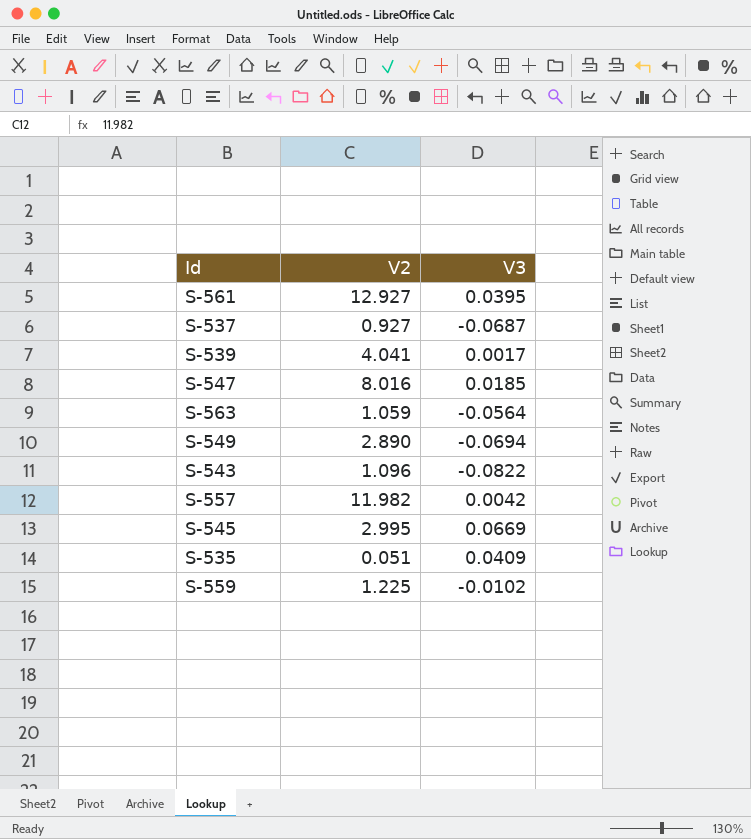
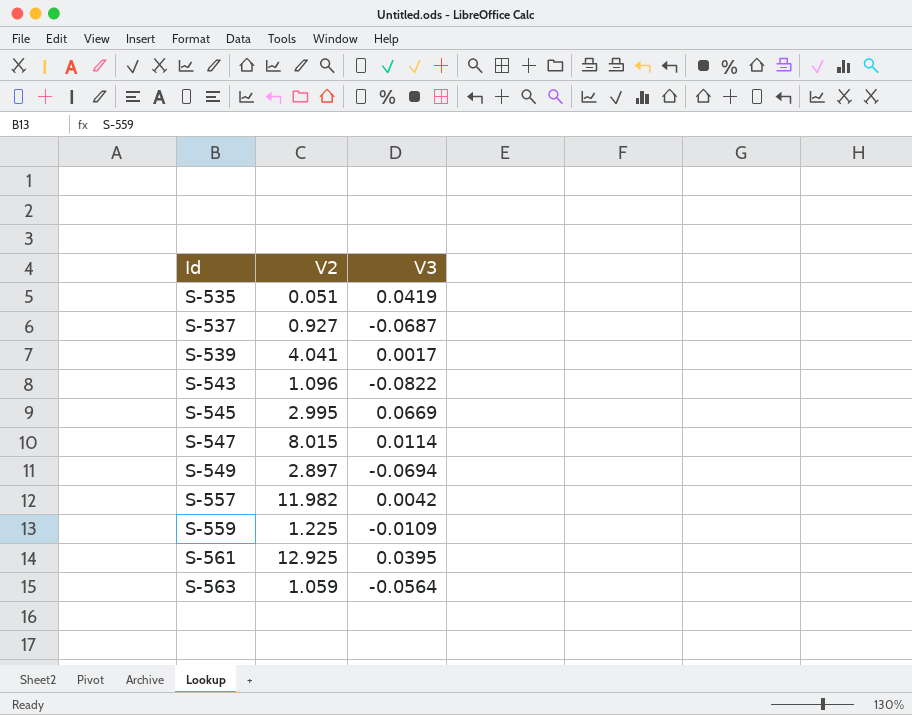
row order: none -> Id ascending
S-535 | V3: 0.0409 -> 0.0419
S-547 | V2: 8.016 -> 8.015
S-547 | V3: 0.0185 -> 0.0114
S-549 | V2: 2.890 -> 2.897
S-559 | V3: -0.0102 -> -0.0109
S-561 | V2: 12.927 -> 12.925

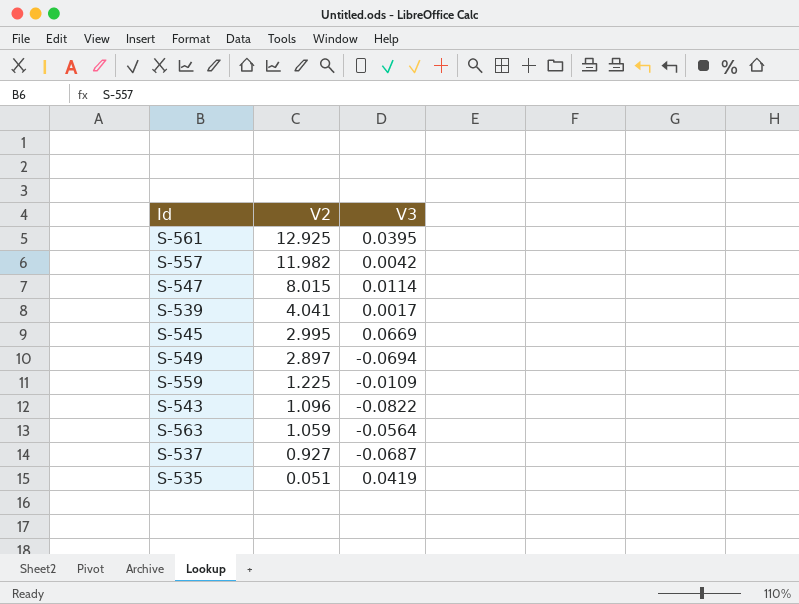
row order: Id ascending -> V2 descending

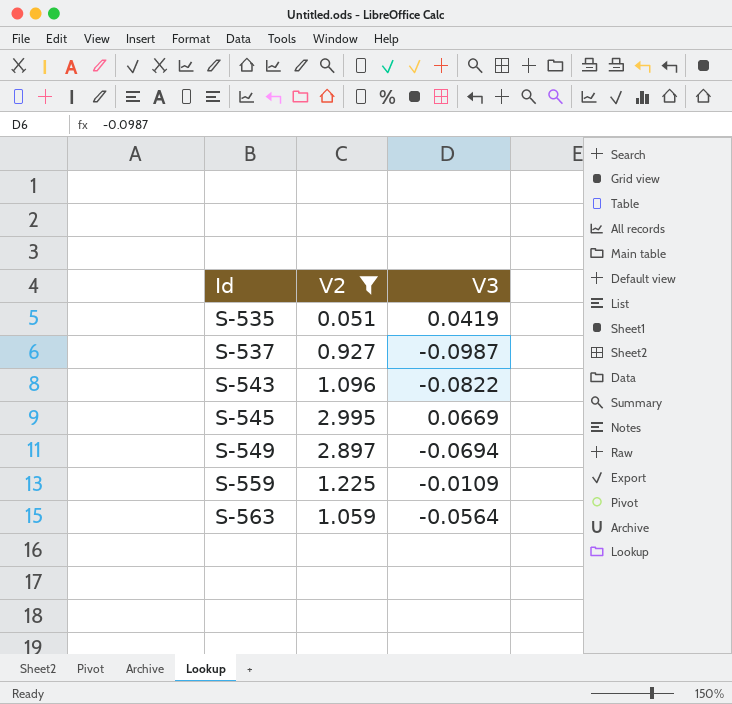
filter: none -> V2 <= 2.995
row order: V2 descending -> Id ascending
S-537 | V3: -0.0687 -> -0.0987

